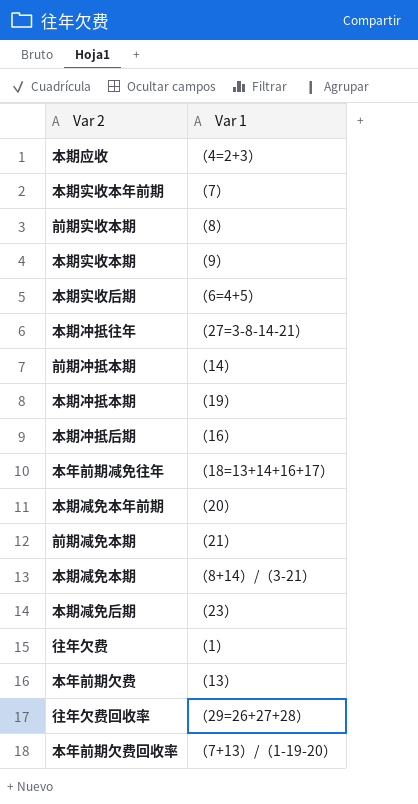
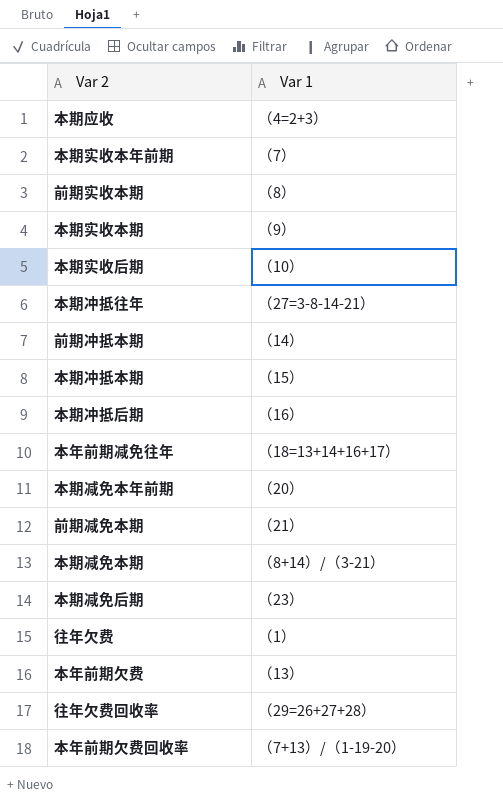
本期实收后期 | Var 1: （6=4+5） -> （10）
本期冲抵本期 | Var 1: （19） -> （15）

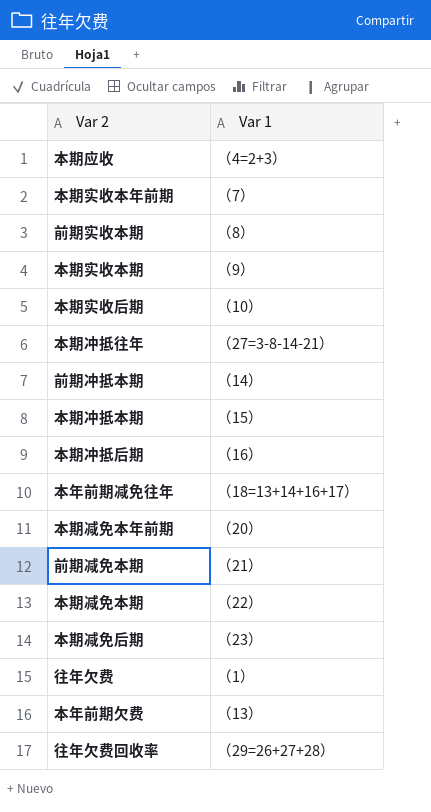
row 本年前期欠费回收率: （7+13）/（1-19-20） -> none
本期减免本期 | Var 1: （8+14）/（3-21） -> （22）

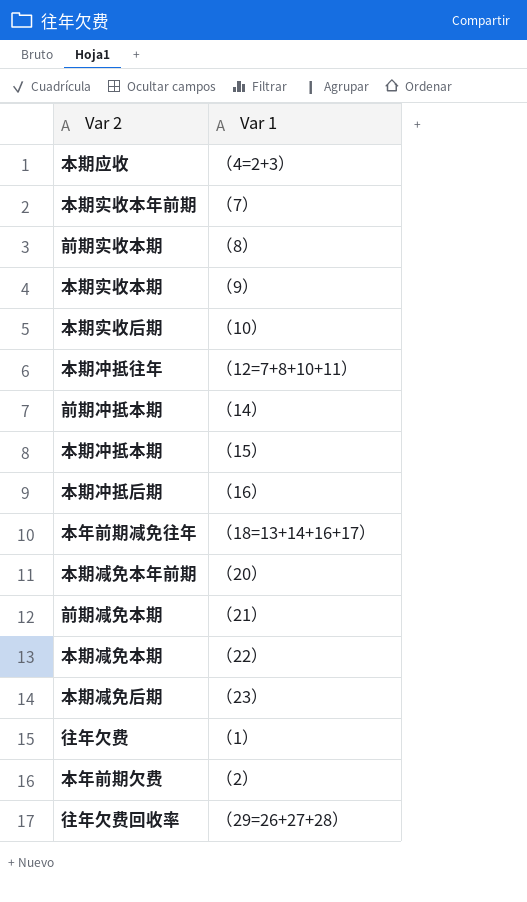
本期冲抵往年 | Var 1: （27=3-8-14-21） -> （12=7+8+10+11）
本年前期欠费 | Var 1: （13） -> （2）

